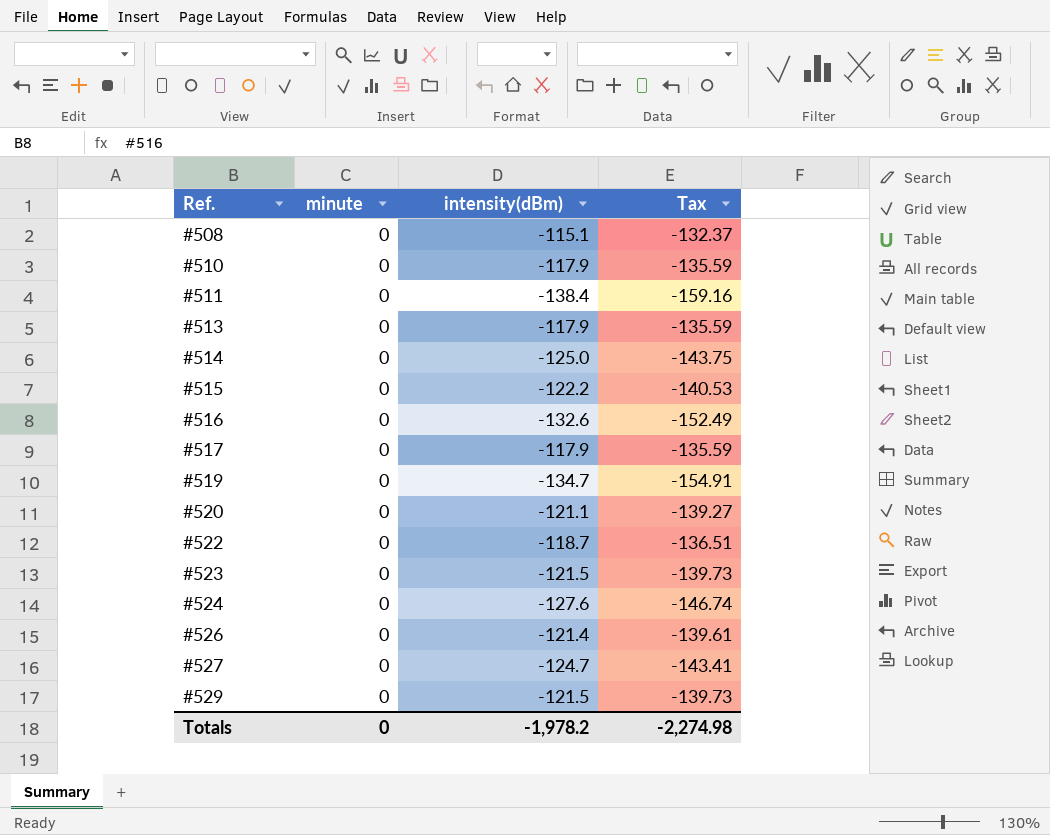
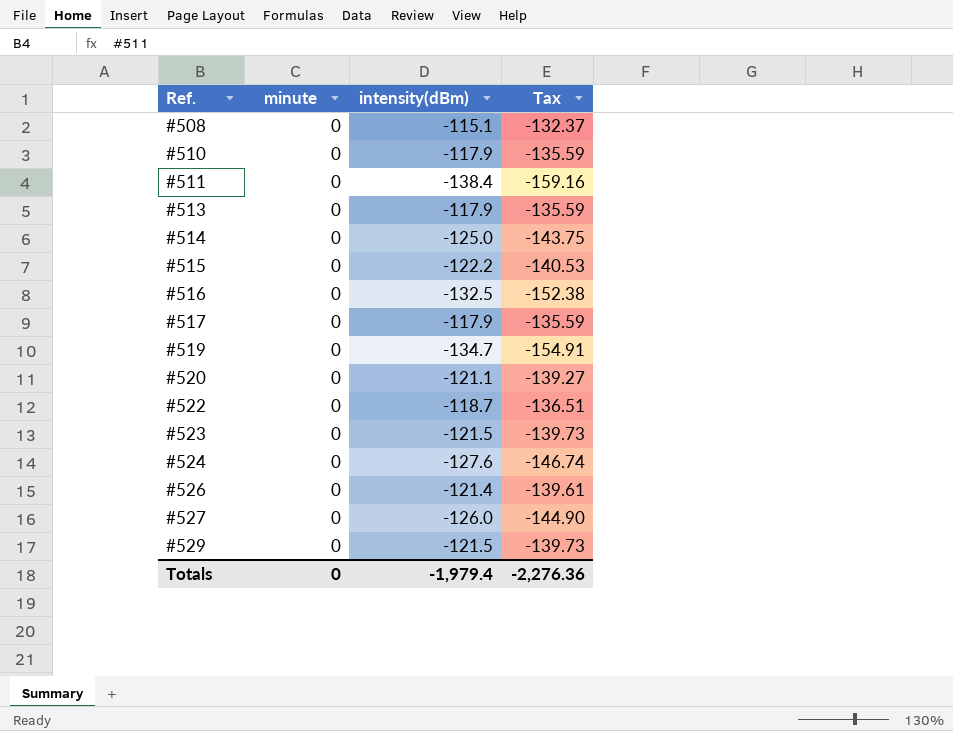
#516 | intensity(dBm): -132.6 -> -132.5
#516 | Tax: -152.49 -> -152.38
#527 | intensity(dBm): -124.7 -> -126.0
#527 | Tax: -143.41 -> -144.90
Totals | intensity(dBm): -1,978.2 -> -1,979.4
Totals | Tax: -2,274.98 -> -2,276.36

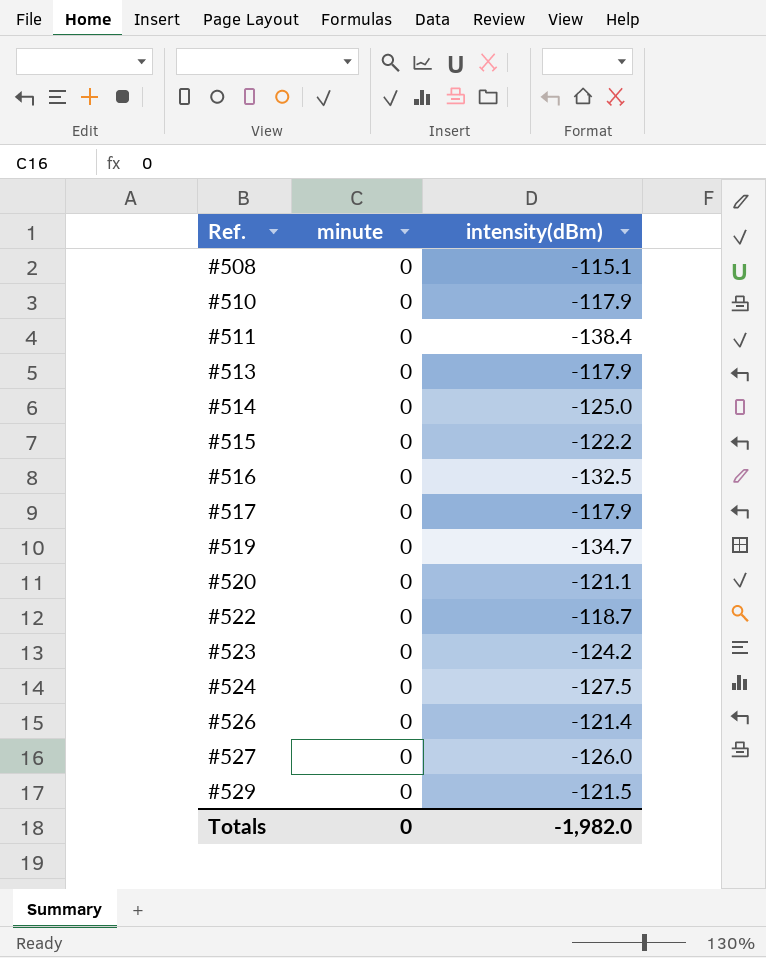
column Tax | formula: [intensity(dBm)] * 1.15 -> none
#523 | intensity(dBm): -121.5 -> -124.2
#524 | intensity(dBm): -127.6 -> -127.5
Totals | intensity(dBm): -1,979.4 -> -1,982.0

